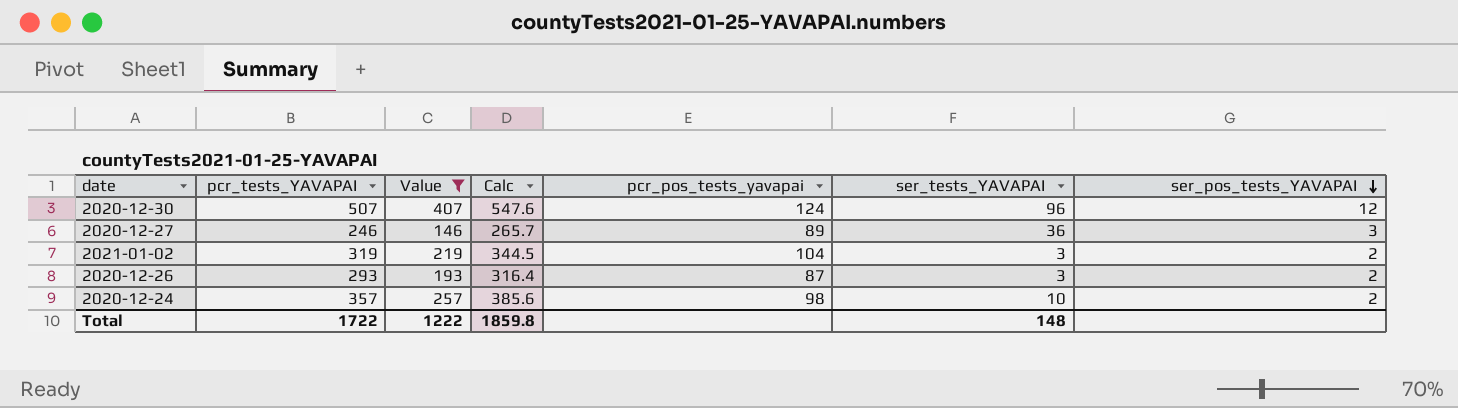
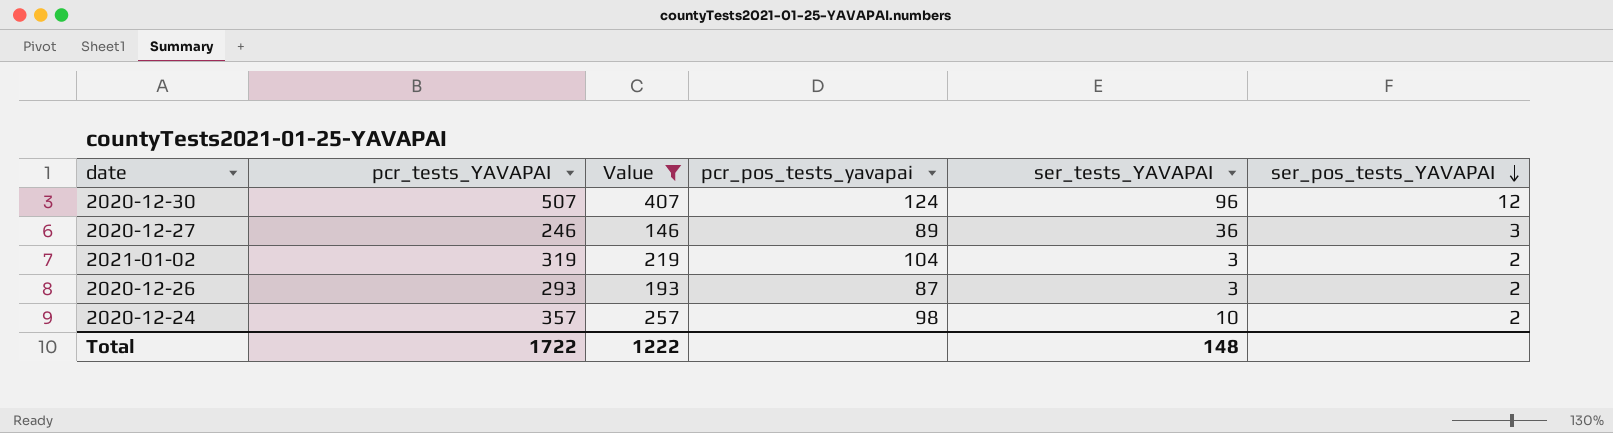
column Calc | formula: [pcr_tests_YAVAPAI] * 1.08 -> none

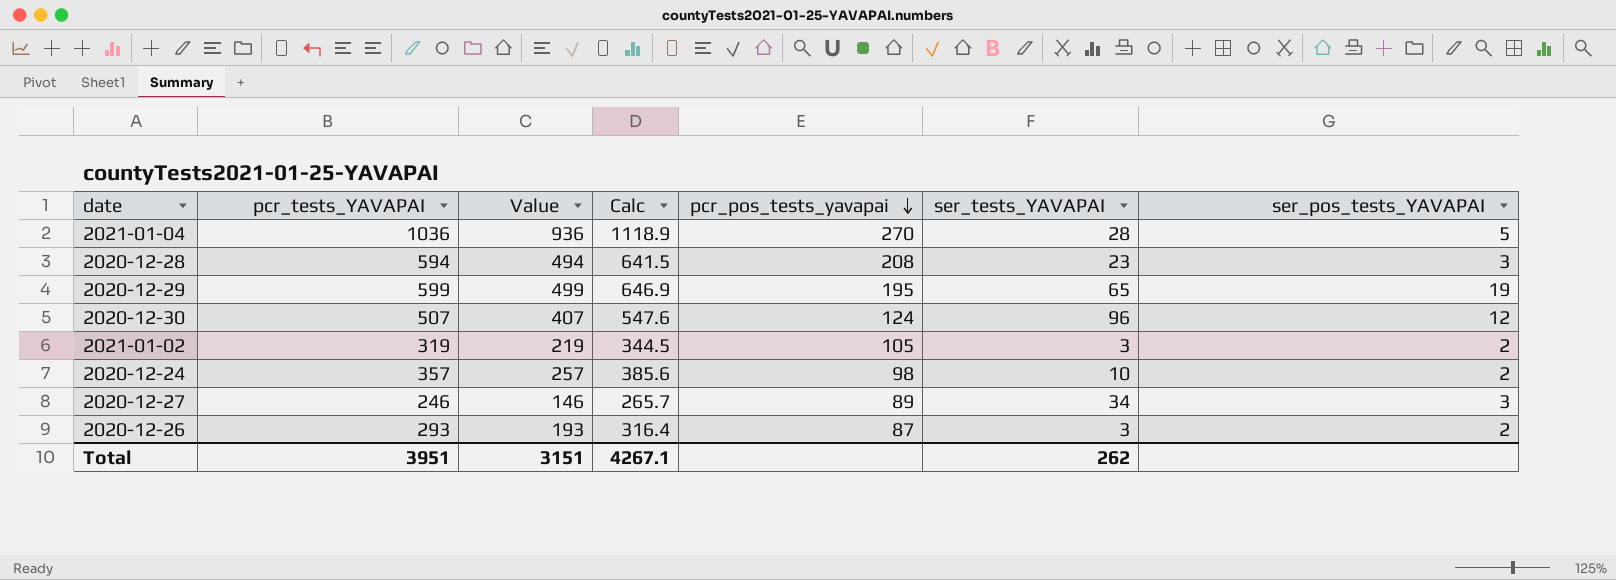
filter: Value <= 407 -> none
row order: ser_pos_tests_YAVAPAI descending -> pcr_pos_tests_yavapai descending
column Calc | formula: none -> [pcr_tests_YAVAPAI] * 1.08
2021-01-02 | pcr_pos_tests_yavapai: 104 -> 105
2020-12-27 | ser_tests_YAVAPAI: 36 -> 34
Total | pcr_tests_YAVAPAI: 1722 -> 3951
Total | Value: 1222 -> 3151
Total | ser_tests_YAVAPAI: 148 -> 262

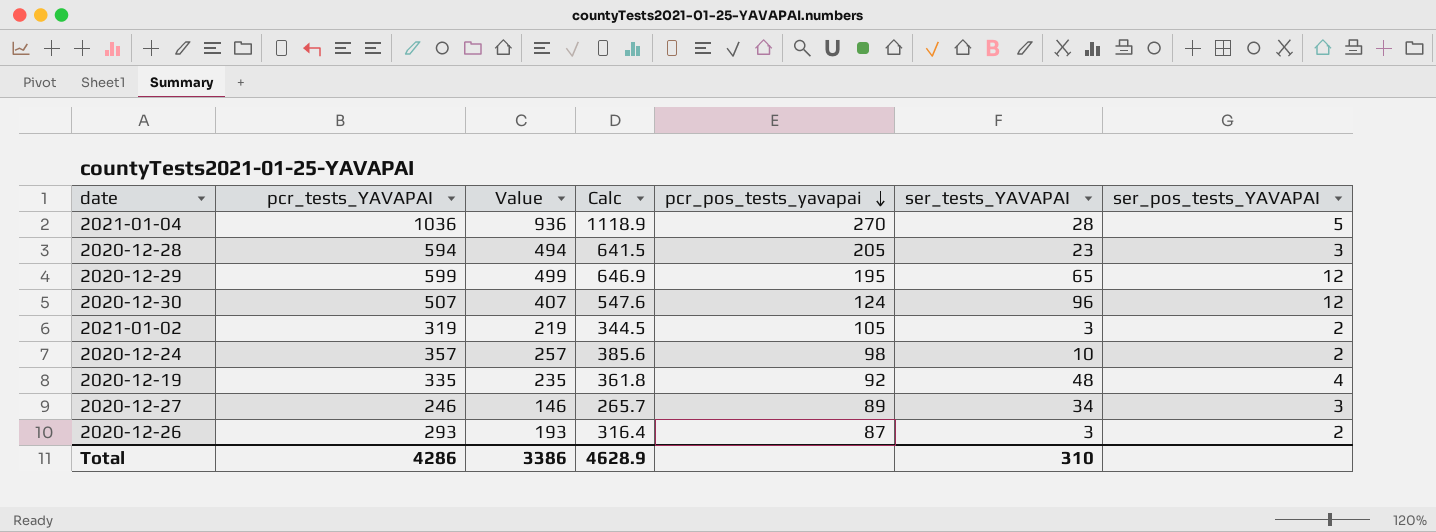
2020-12-28 | pcr_pos_tests_yavapai: 208 -> 205
2020-12-29 | ser_pos_tests_YAVAPAI: 19 -> 12
row 2020-12-19: none -> 335 | 235 | 361.8 | 92 | 48 | 4
Total | pcr_tests_YAVAPAI: 3951 -> 4286
Total | Value: 3151 -> 3386
Total | Calc: 4267.1 -> 4628.9
Total | ser_tests_YAVAPAI: 262 -> 310

